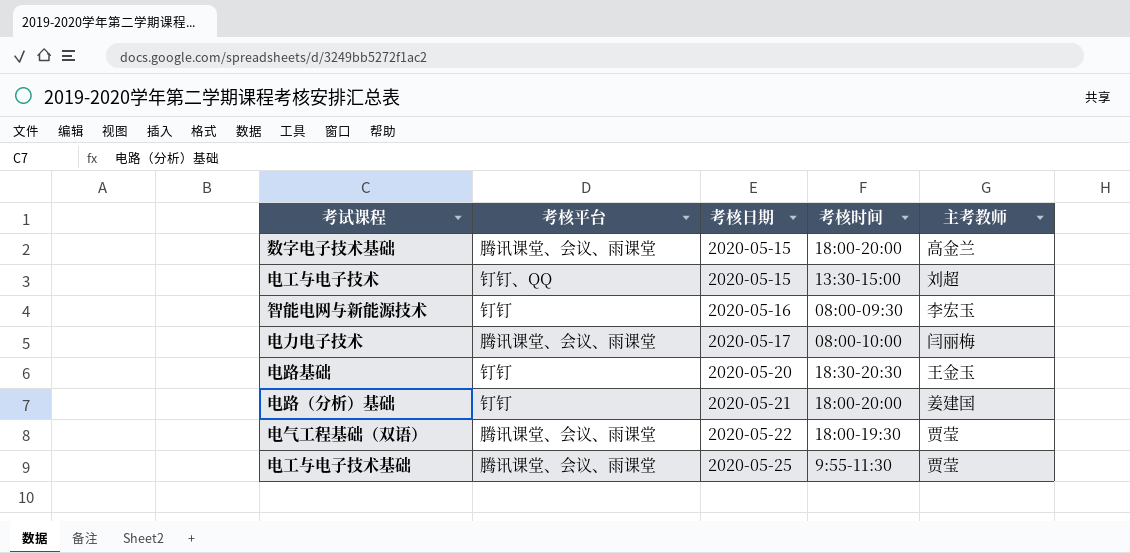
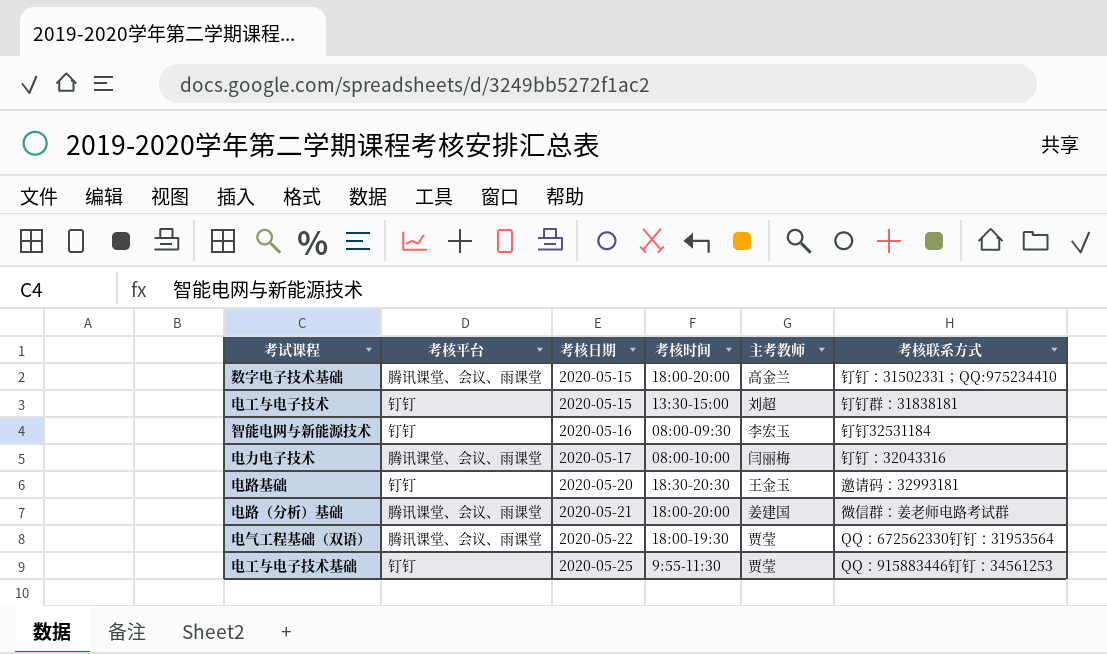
column 考核联系方式 | position: none -> 6
电工与电子技术 | 考核平台: 钉钉、QQ -> 钉钉
电路（分析）基础 | 考核平台: 钉钉 -> 腾讯课堂、会议、雨课堂
电工与电子技术基础 | 考核平台: 腾讯课堂、会议、雨课堂 -> 钉钉

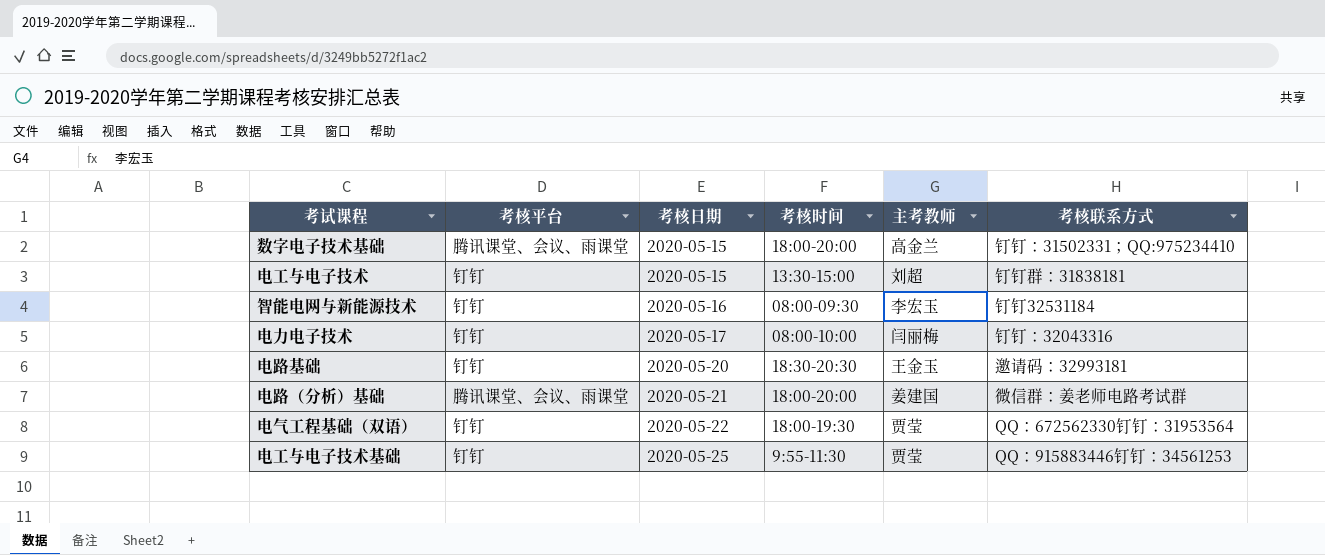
电力电子技术 | 考核平台: 腾讯课堂、会议、雨课堂 -> 钉钉
电气工程基础（双语） | 考核平台: 腾讯课堂、会议、雨课堂 -> 钉钉

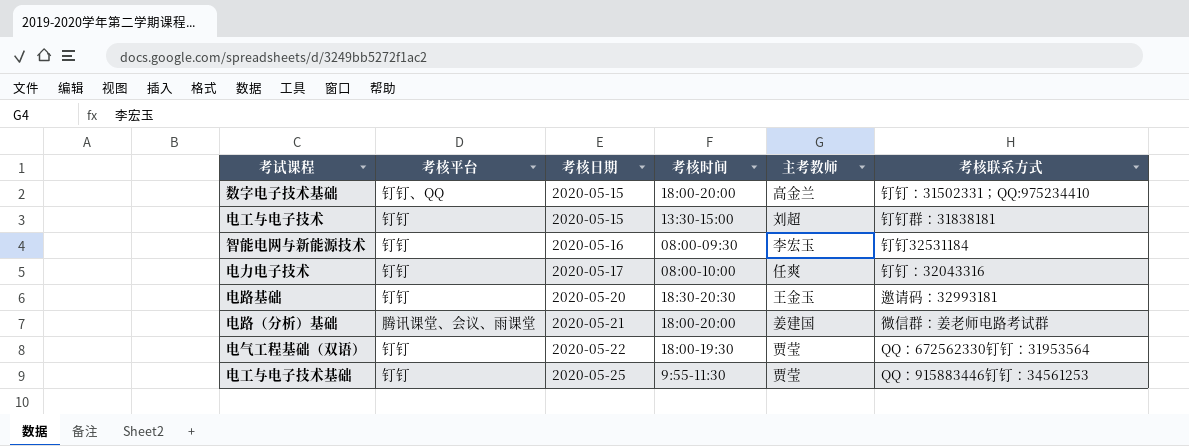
数字电子技术基础 | 考核平台: 腾讯课堂、会议、雨课堂 -> 钉钉、QQ
电力电子技术 | 主考教师: 闫丽梅 -> 任爽

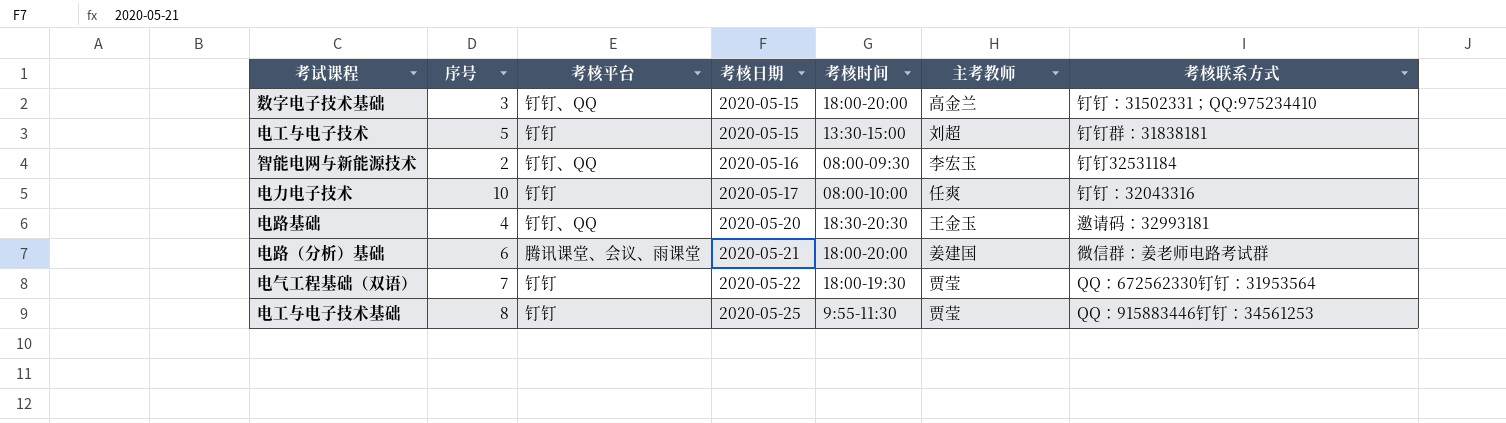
column 序号 | position: none -> 2
智能电网与新能源技术 | 考核平台: 钉钉 -> 钉钉、QQ
电路基础 | 考核平台: 钉钉 -> 钉钉、QQ

